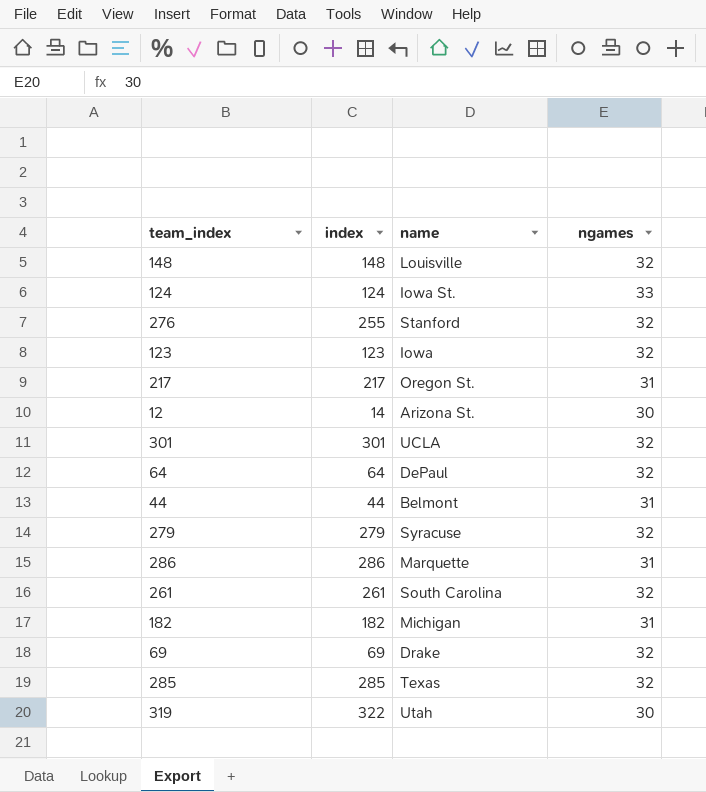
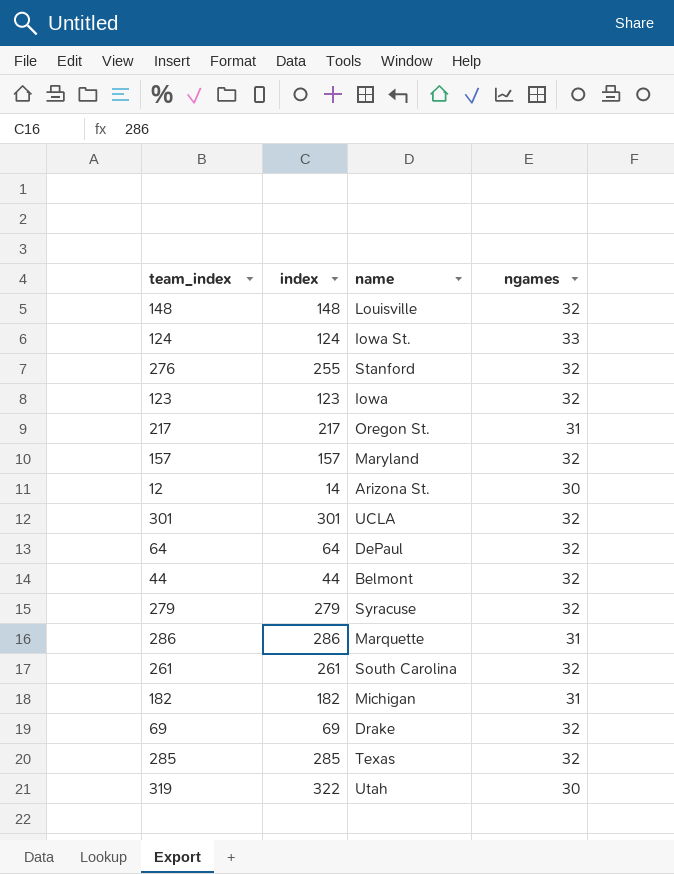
row 157: none -> 157 | Maryland | 32
44 | ngames: 31 -> 32

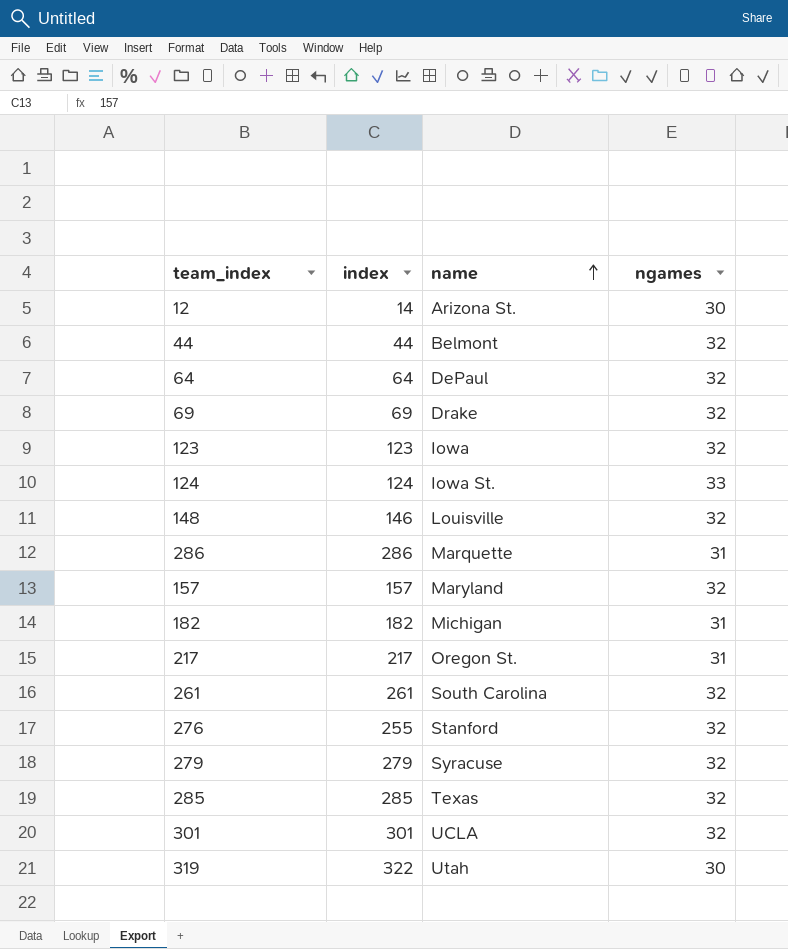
row order: none -> name ascending
148 | index: 148 -> 146

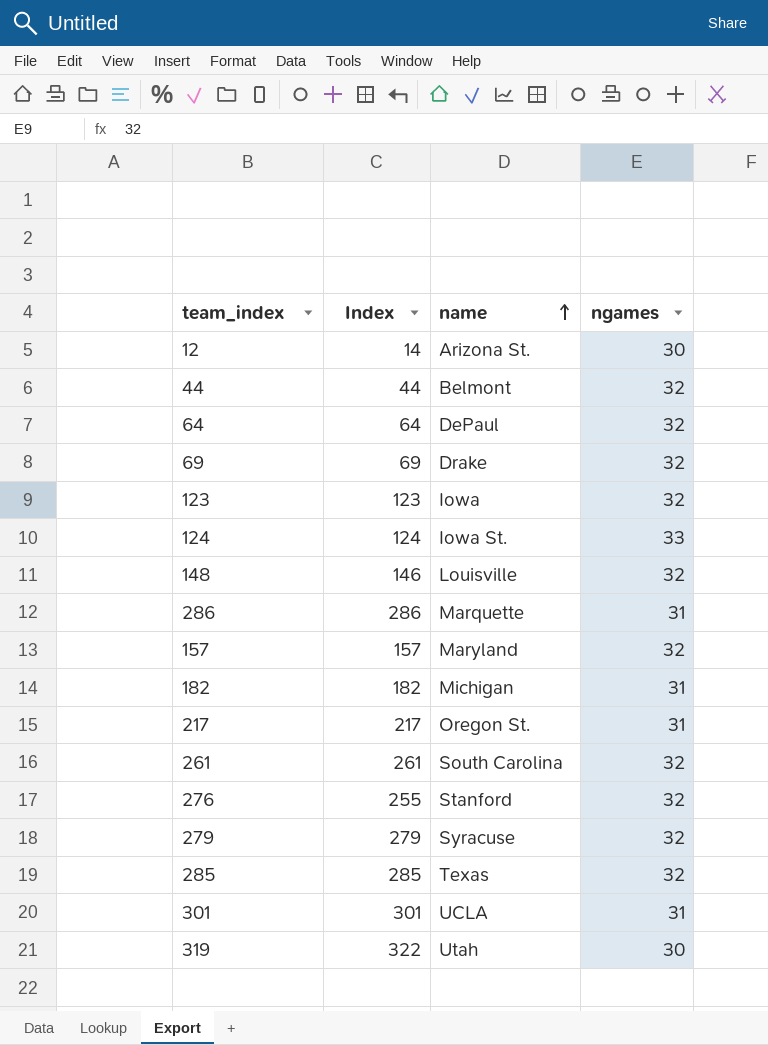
column name: index -> Index
301 | ngames: 32 -> 31

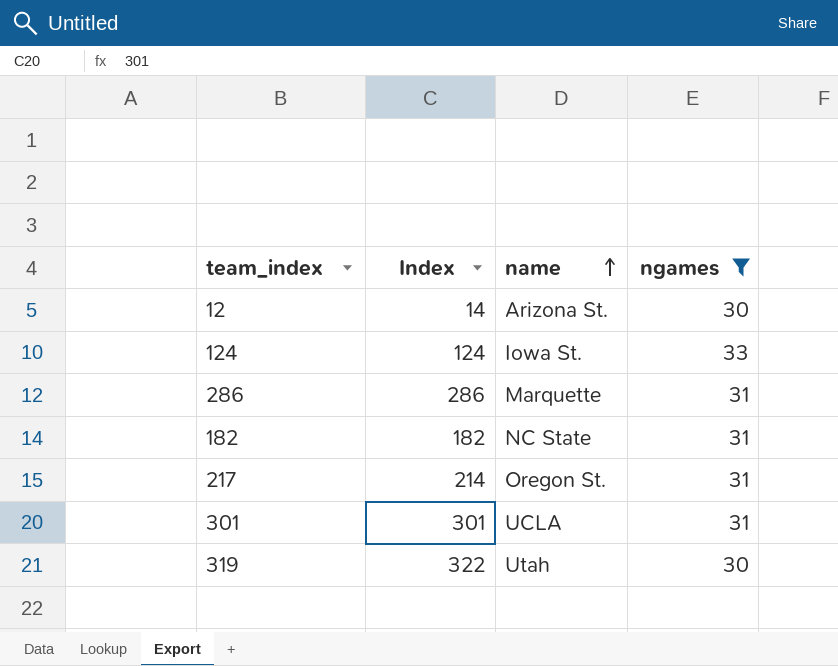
filter: none -> ngames != 32
182 | name: Michigan -> NC State
217 | Index: 217 -> 214

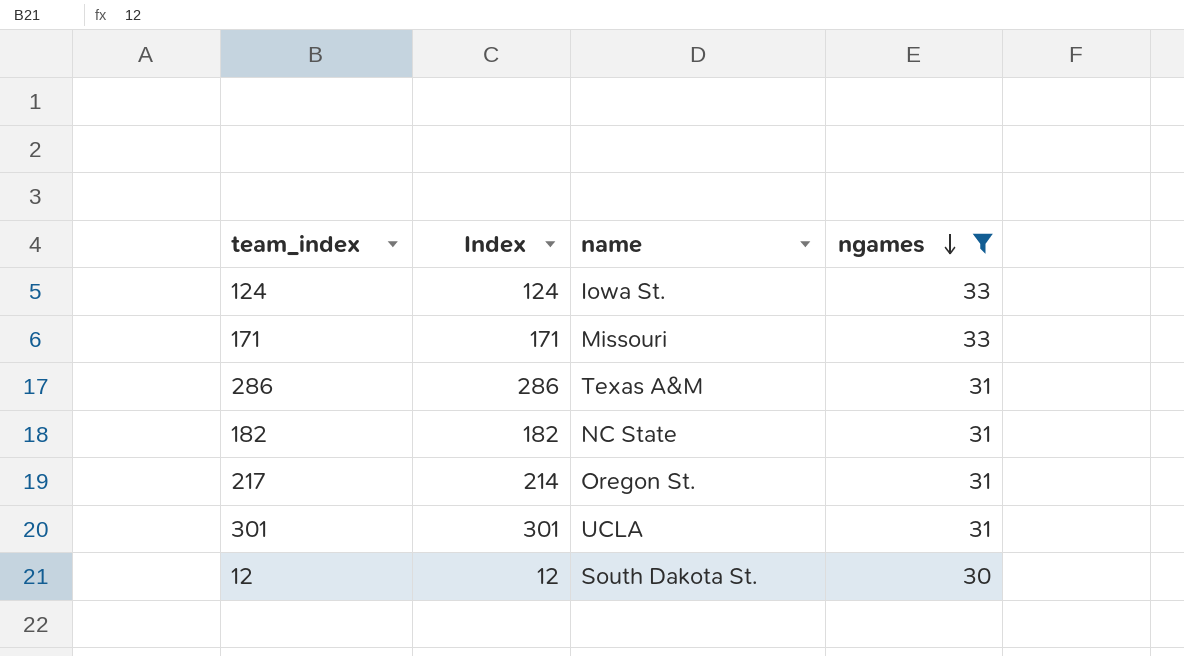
row order: name ascending -> ngames descending
row 319: 322 | Utah | 30 -> none
row 171: none -> 171 | Missouri | 33
286 | name: Marquette -> Texas A&M
12 | Index: 14 -> 12
12 | name: Arizona St. -> South Dakota St.

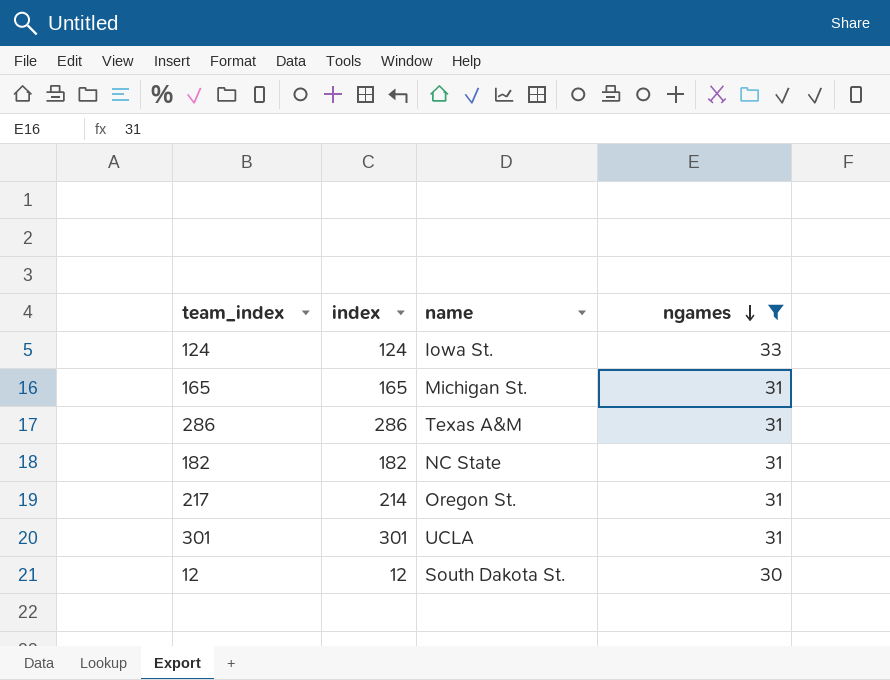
column name: Index -> index
row 171: 171 | Missouri | 33 -> none
row 165: none -> 165 | Michigan St. | 31

